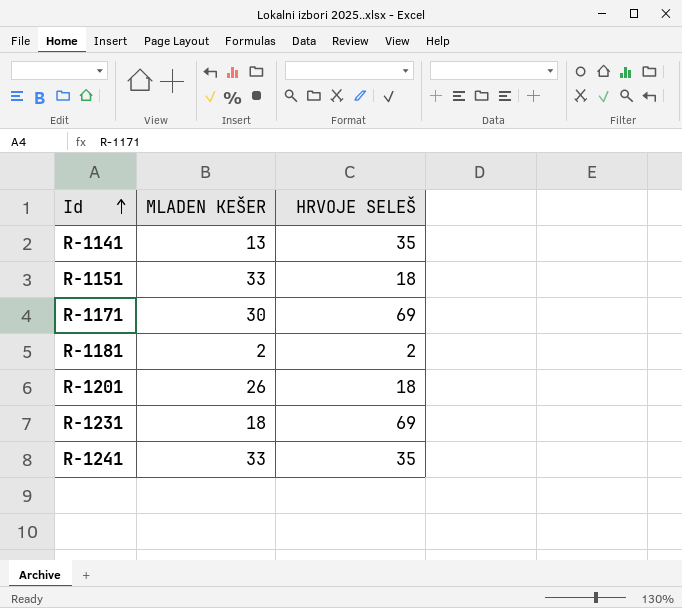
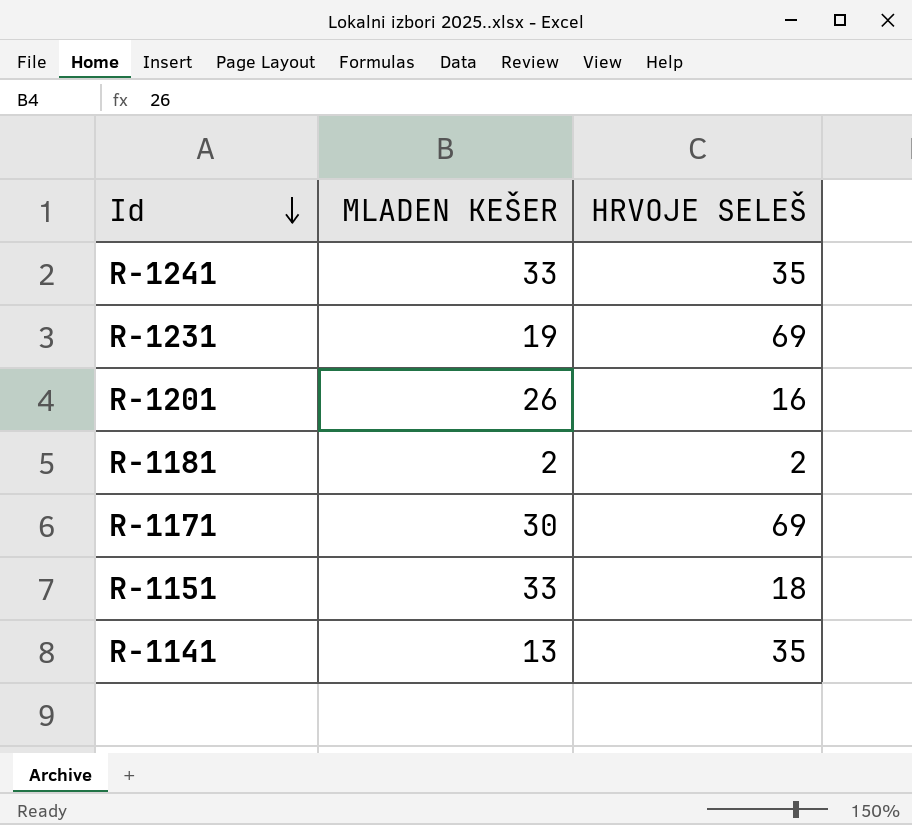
row order: Id ascending -> Id descending
R-1231 | MLADEN KEŠER: 18 -> 19
R-1201 | HRVOJE SELEŠ: 18 -> 16

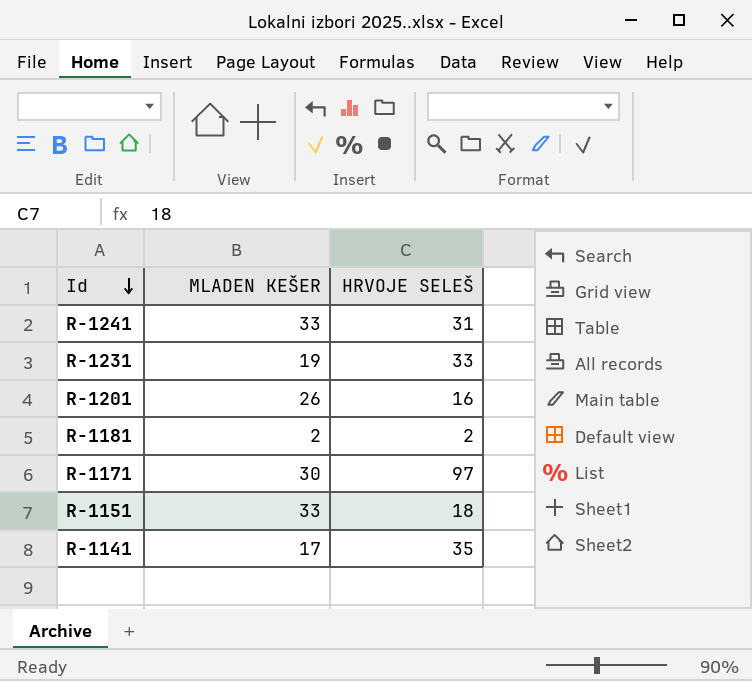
R-1241 | HRVOJE SELEŠ: 35 -> 31
R-1231 | HRVOJE SELEŠ: 69 -> 33
R-1171 | HRVOJE SELEŠ: 69 -> 97
R-1141 | MLADEN KEŠER: 13 -> 17

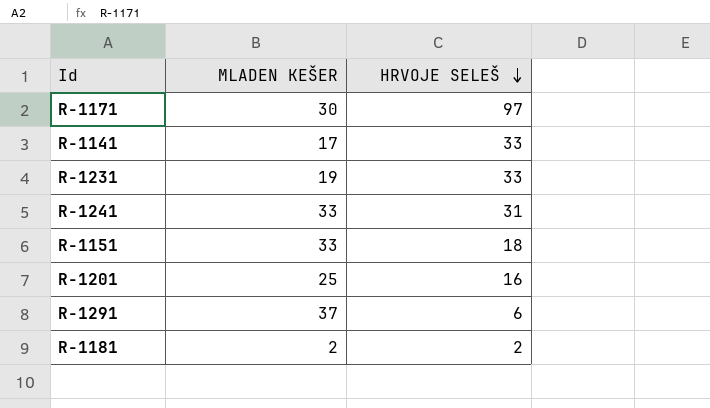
row order: Id descending -> HRVOJE SELEŠ descending
R-1141 | HRVOJE SELEŠ: 35 -> 33
R-1201 | MLADEN KEŠER: 26 -> 25
row R-1291: none -> 37 | 6

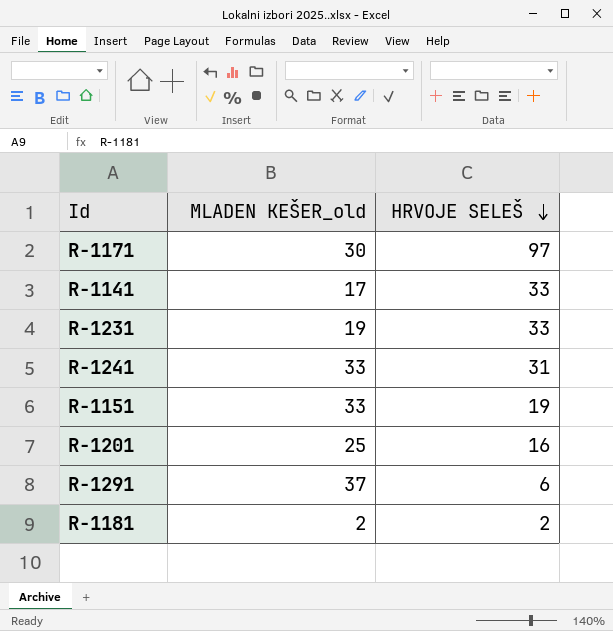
column name: MLADEN KEŠER -> MLADEN KEŠER_old
R-1151 | HRVOJE SELEŠ: 18 -> 19

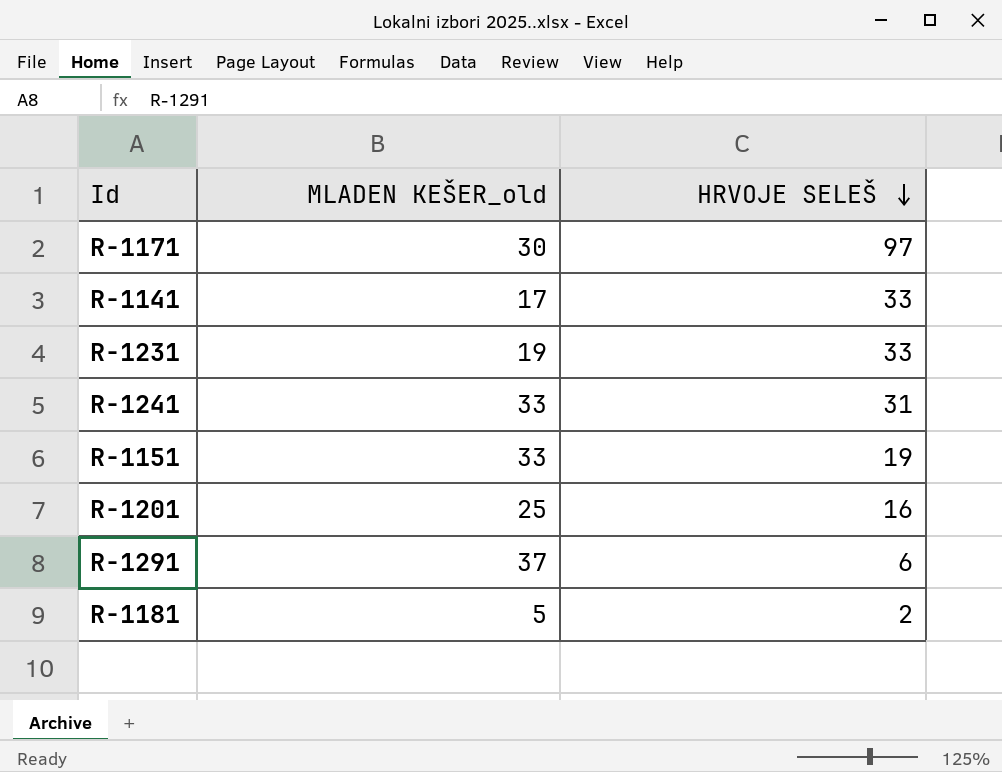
R-1181 | MLADEN KEŠER_old: 2 -> 5

